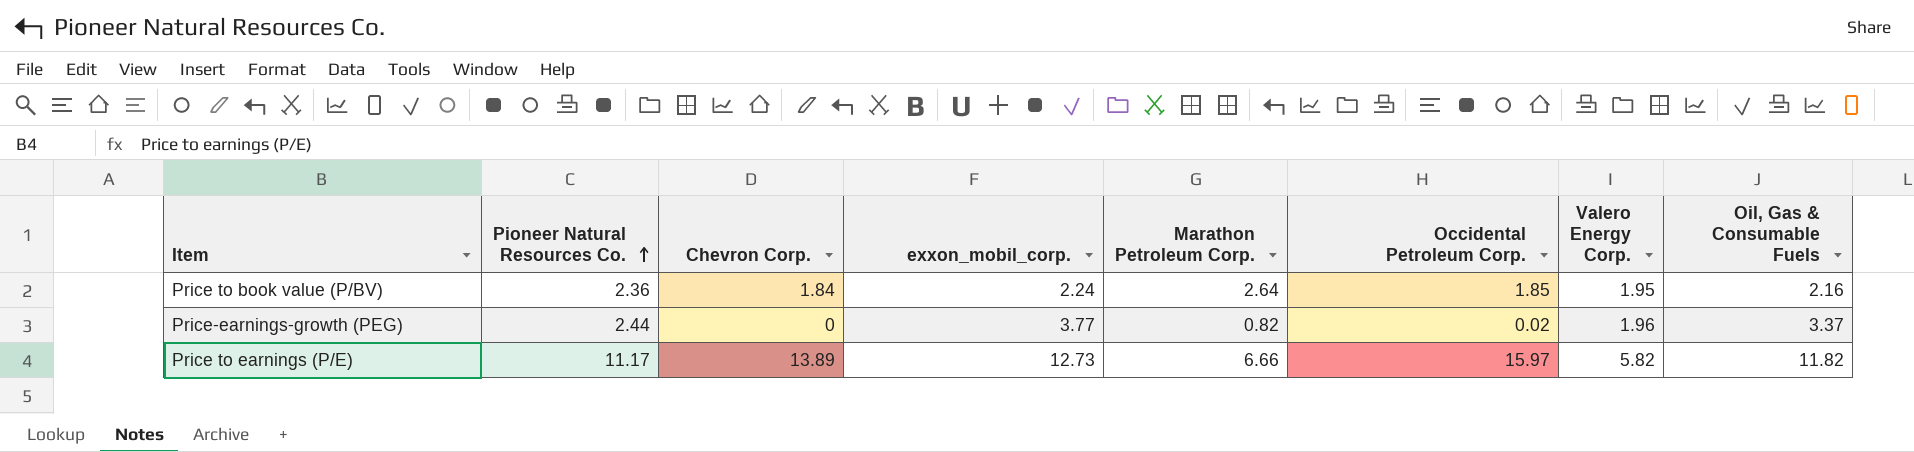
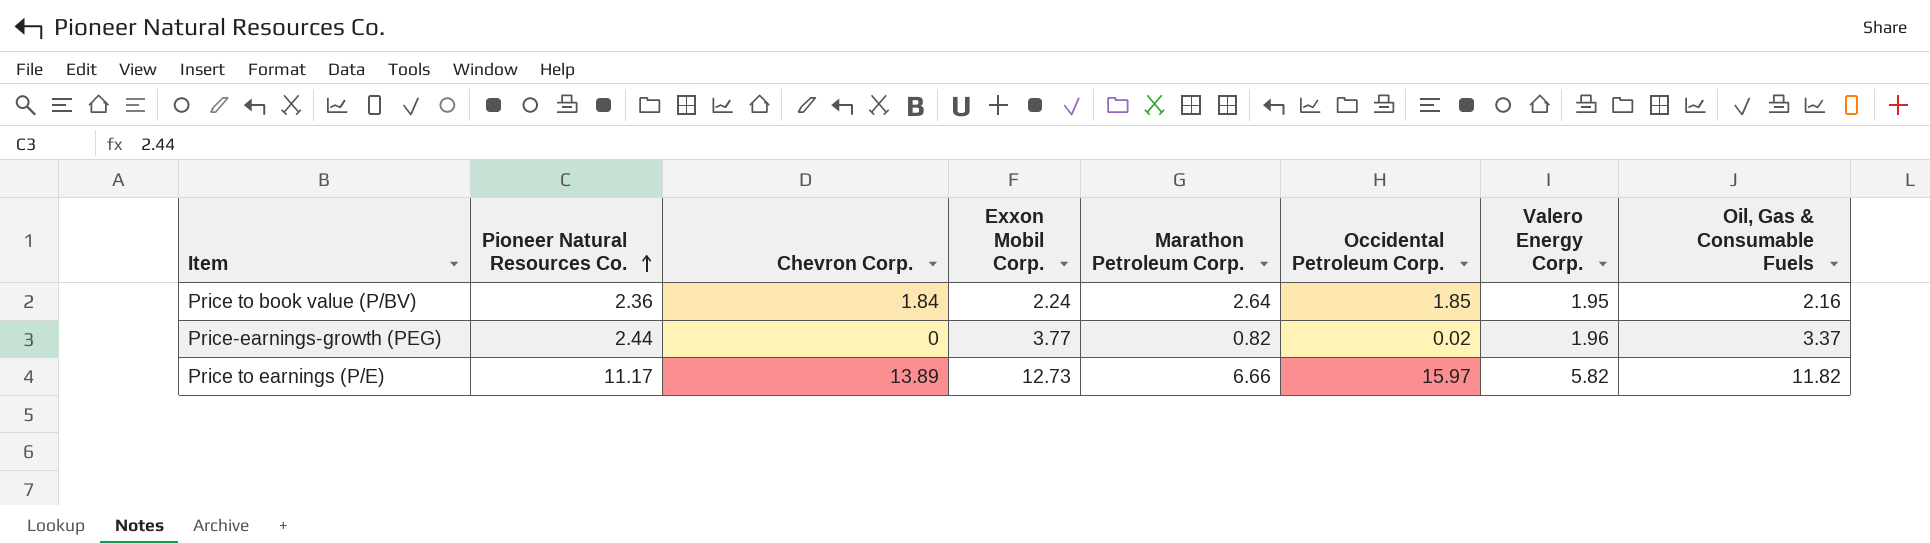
column name: exxon_mobil_corp. -> Exxon Mobil Corp.

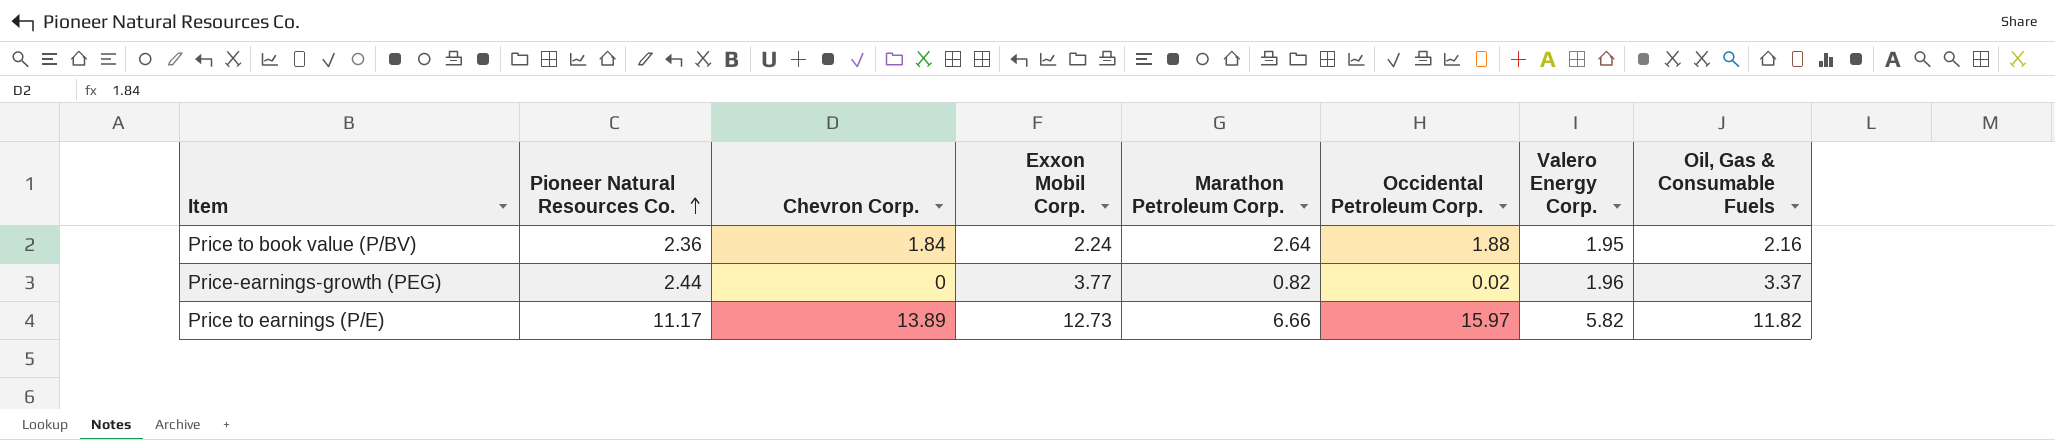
Price to book value (P/BV) | Occidental Petroleum Corp.: 1.85 -> 1.88

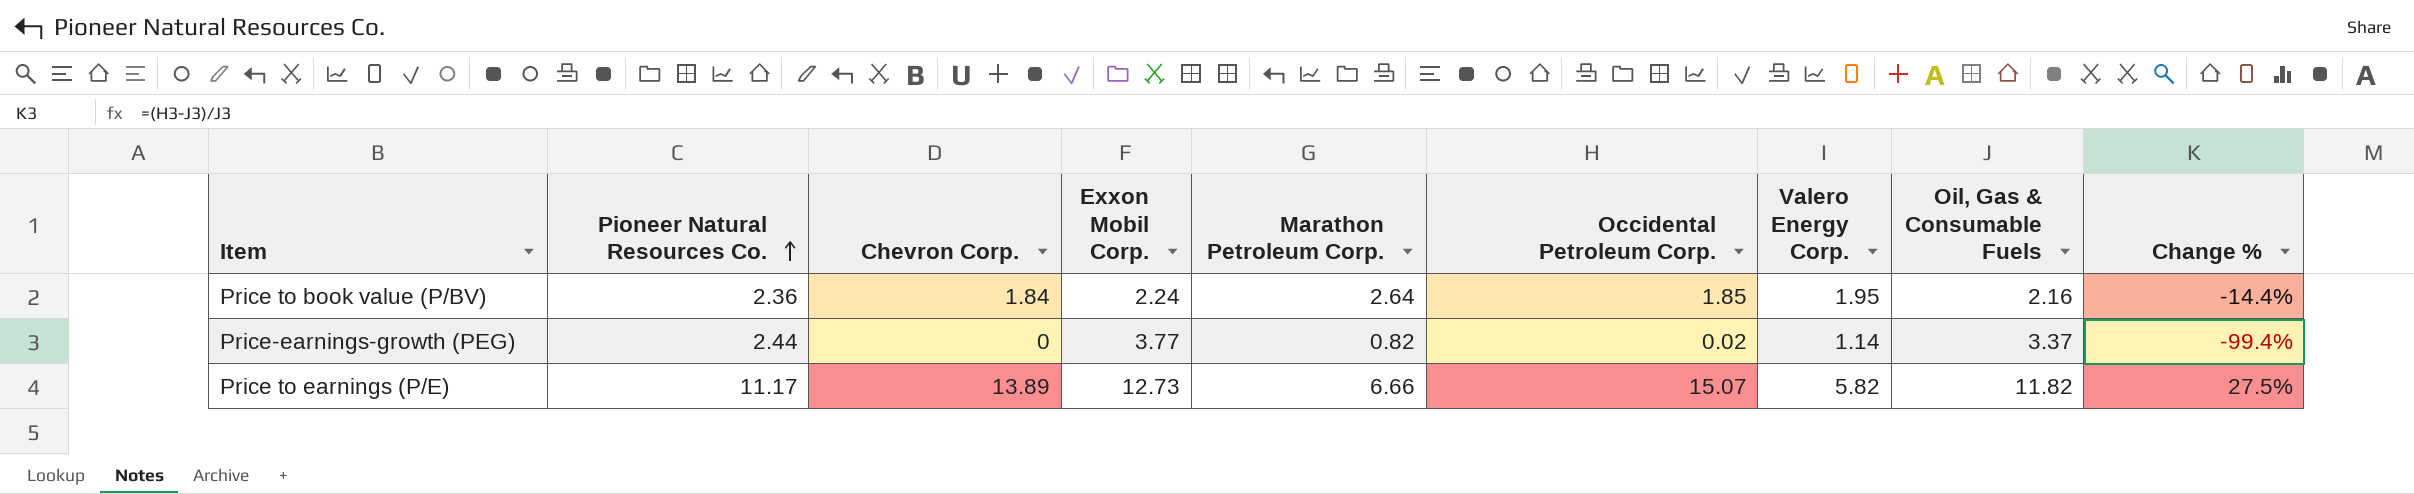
column Change % | formula: none -> ([Occidental Petroleum Corp.] - [Oil, Gas & Consumable Fuels]) / [Oil, Gas & Consumable Fuels]
Price to book value (P/BV) | Occidental Petroleum Corp.: 1.88 -> 1.85
Price-earnings-growth (PEG) | Valero Energy Corp.: 1.96 -> 1.14
Price to earnings (P/E) | Occidental Petroleum Corp.: 15.97 -> 15.07

